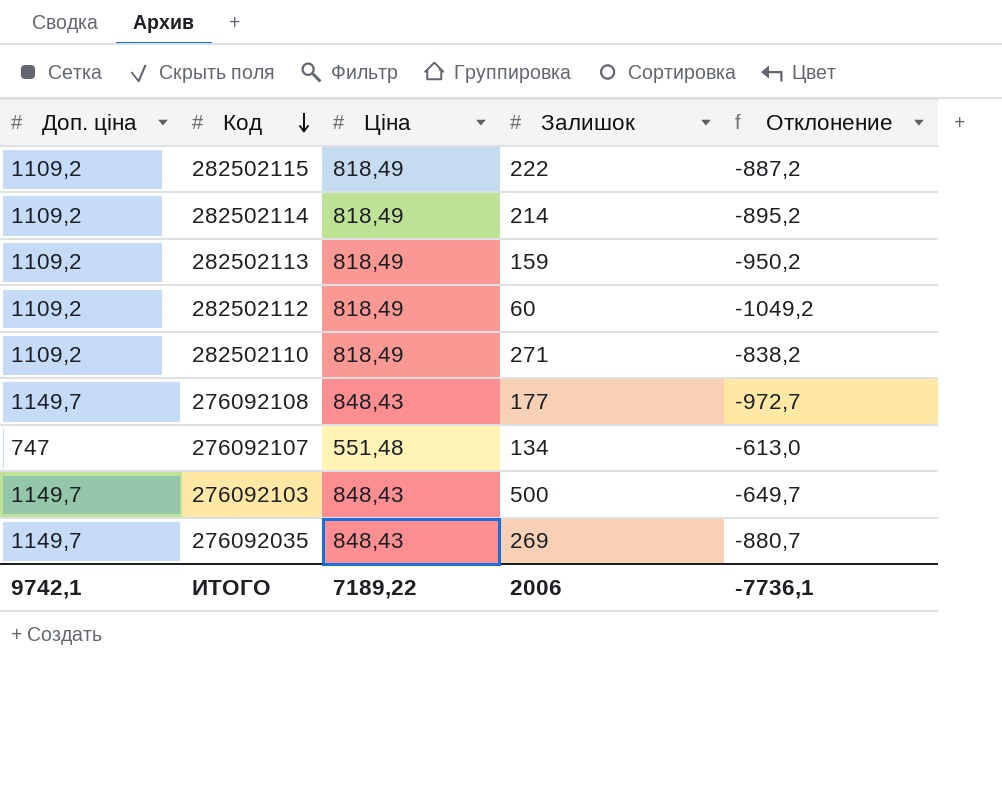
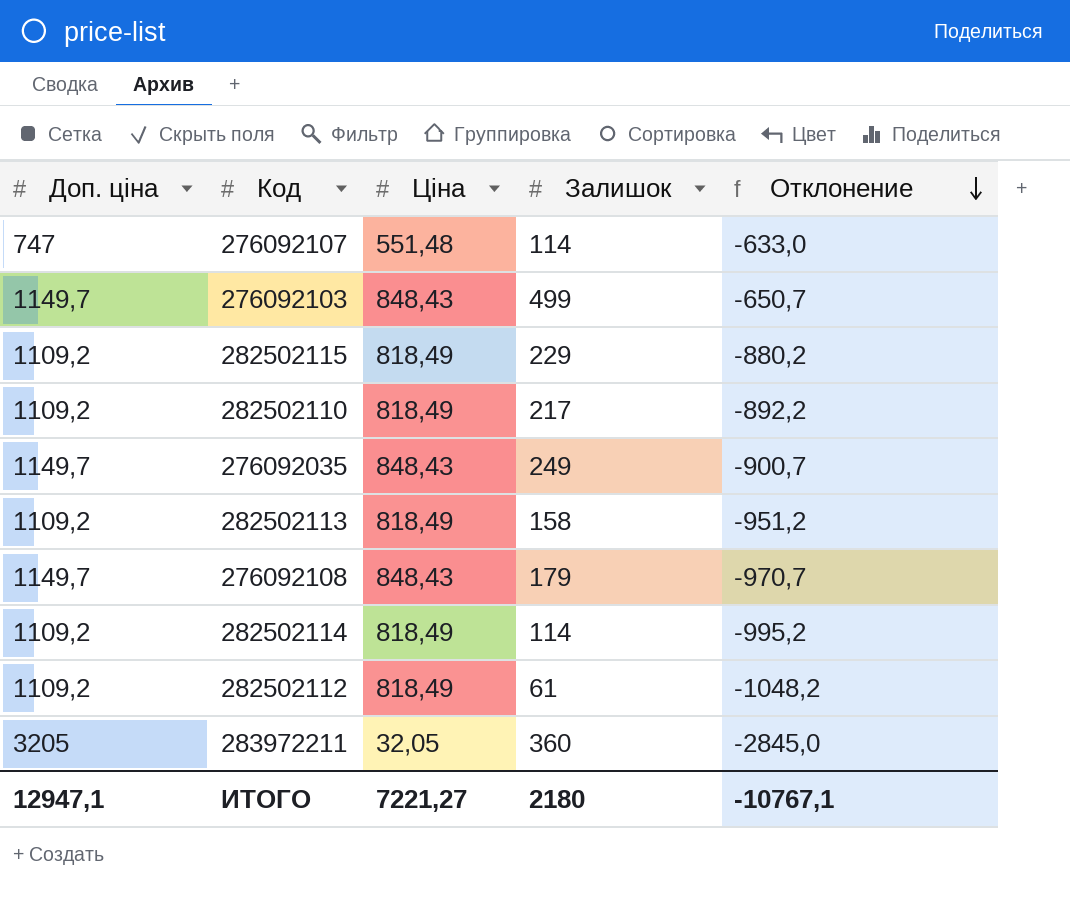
row order: Код descending -> Отклонение descending
276092107 | Залишок: 134 -> 114
276092107 | Отклонение: -613,0 -> -633,0
276092103 | Залишок: 500 -> 499
276092103 | Отклонение: -649,7 -> -650,7
282502115 | Залишок: 222 -> 229
282502115 | Отклонение: -887,2 -> -880,2
282502110 | Залишок: 271 -> 217
282502110 | Отклонение: -838,2 -> -892,2
276092035 | Залишок: 269 -> 249
276092035 | Отклонение: -880,7 -> -900,7
282502113 | Залишок: 159 -> 158
282502113 | Отклонение: -950,2 -> -951,2
276092108 | Залишок: 177 -> 179
276092108 | Отклонение: -972,7 -> -970,7
282502114 | Залишок: 214 -> 114
282502114 | Отклонение: -895,2 -> -995,2
282502112 | Залишок: 60 -> 61
282502112 | Отклонение: -1049,2 -> -1048,2
row 283972211: none -> 3205 | 32,05 | 360 | -2845,0
ИТОГО | Доп. ціна: 9742,1 -> 12947,1
ИТОГО | Ціна: 7189,22 -> 7221,27
ИТОГО | Залишок: 2006 -> 2180
ИТОГО | Отклонение: -7736,1 -> -10767,1

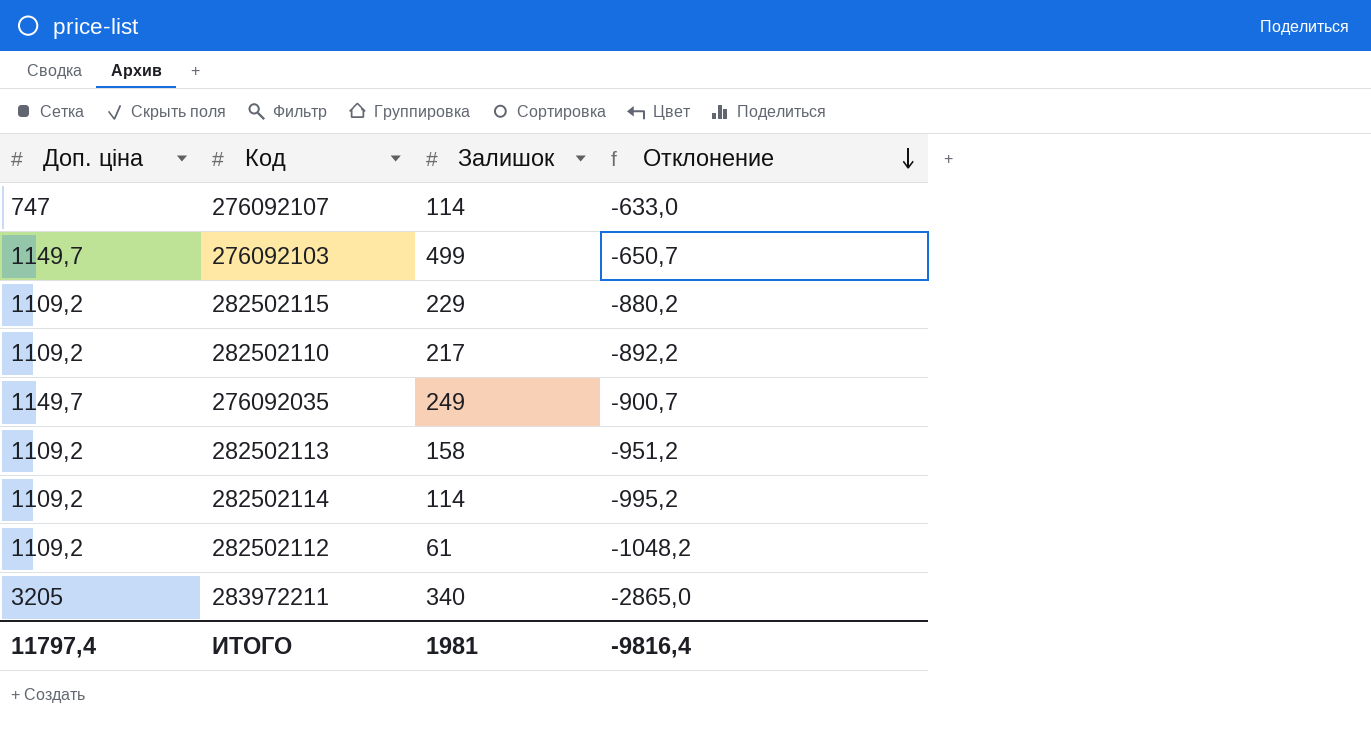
column Ціна | position: 3 -> none
row 276092108: 1149,7 | 848,43 | 179 | -970,7 -> none
283972211 | Залишок: 360 -> 340
283972211 | Отклонение: -2845,0 -> -2865,0
ИТОГО | Доп. ціна: 12947,1 -> 11797,4
ИТОГО | Залишок: 2180 -> 1981
ИТОГО | Отклонение: -10767,1 -> -9816,4

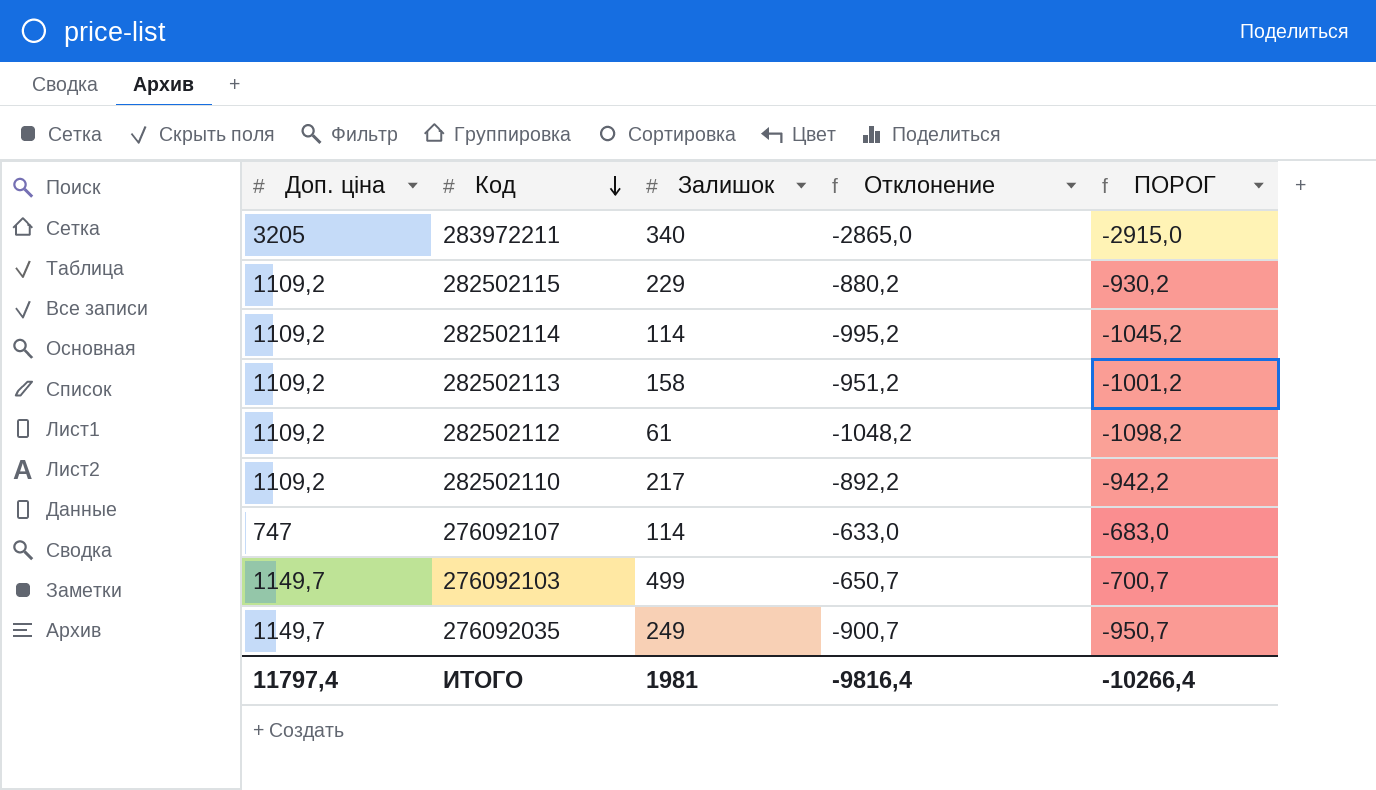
row order: Отклонение descending -> Код descending
column ПОРОГ | formula: none -> [Отклонение] - 50

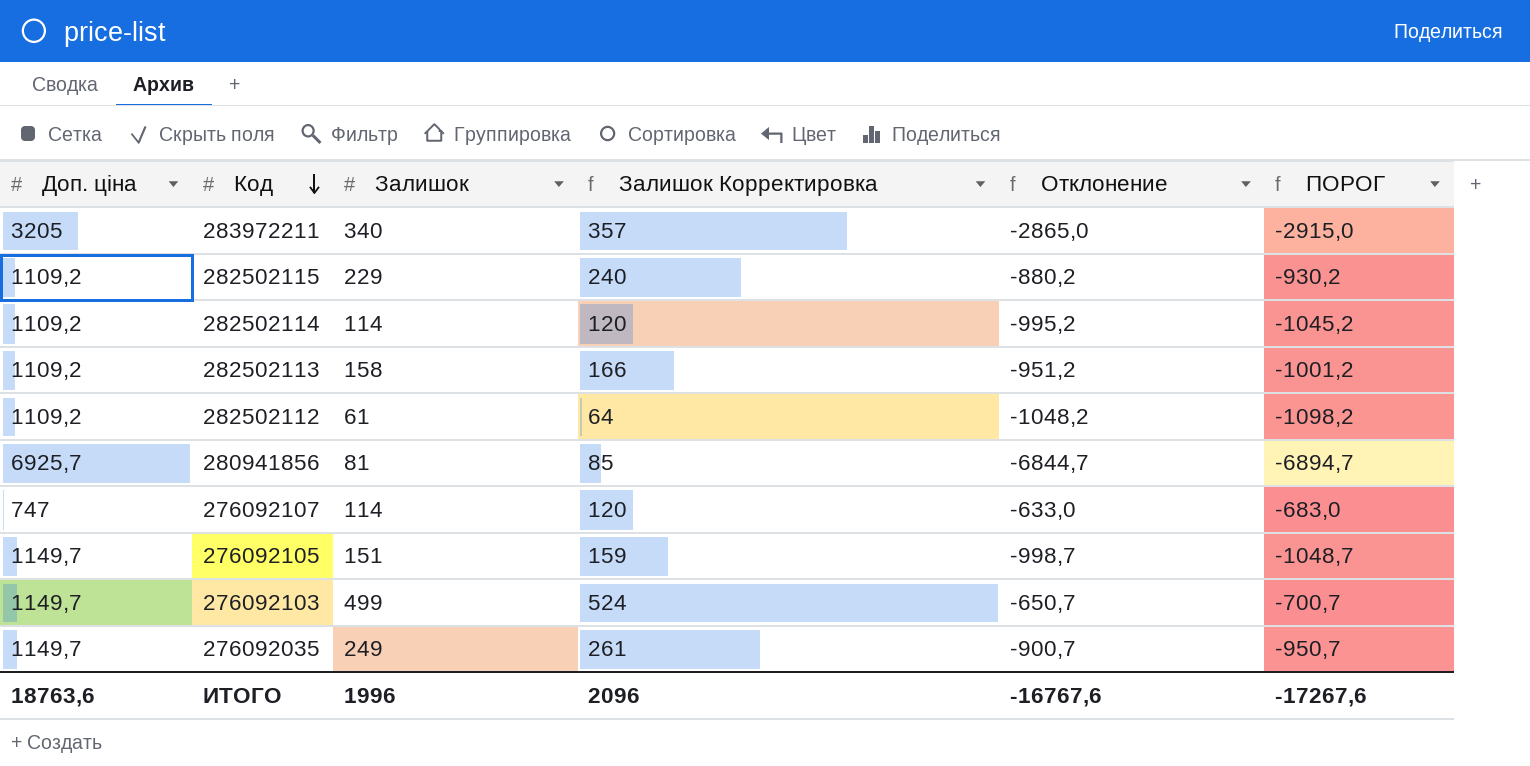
column Залишок Корректировка | formula: none -> [Залишок] * 1,05
row 282502110: 1109,2 | 217 | -892,2 | -942,2 -> none
row 280941856: none -> 6925,7 | 81 | 85 | -6844,7 | -6894,7
row 276092105: none -> 1149,7 | 151 | 159 | -998,7 | -1048,7
ИТОГО | Доп. ціна: 11797,4 -> 18763,6
ИТОГО | Залишок: 1981 -> 1996
ИТОГО | Отклонение: -9816,4 -> -16767,6
ИТОГО | ПОРОГ: -10266,4 -> -17267,6

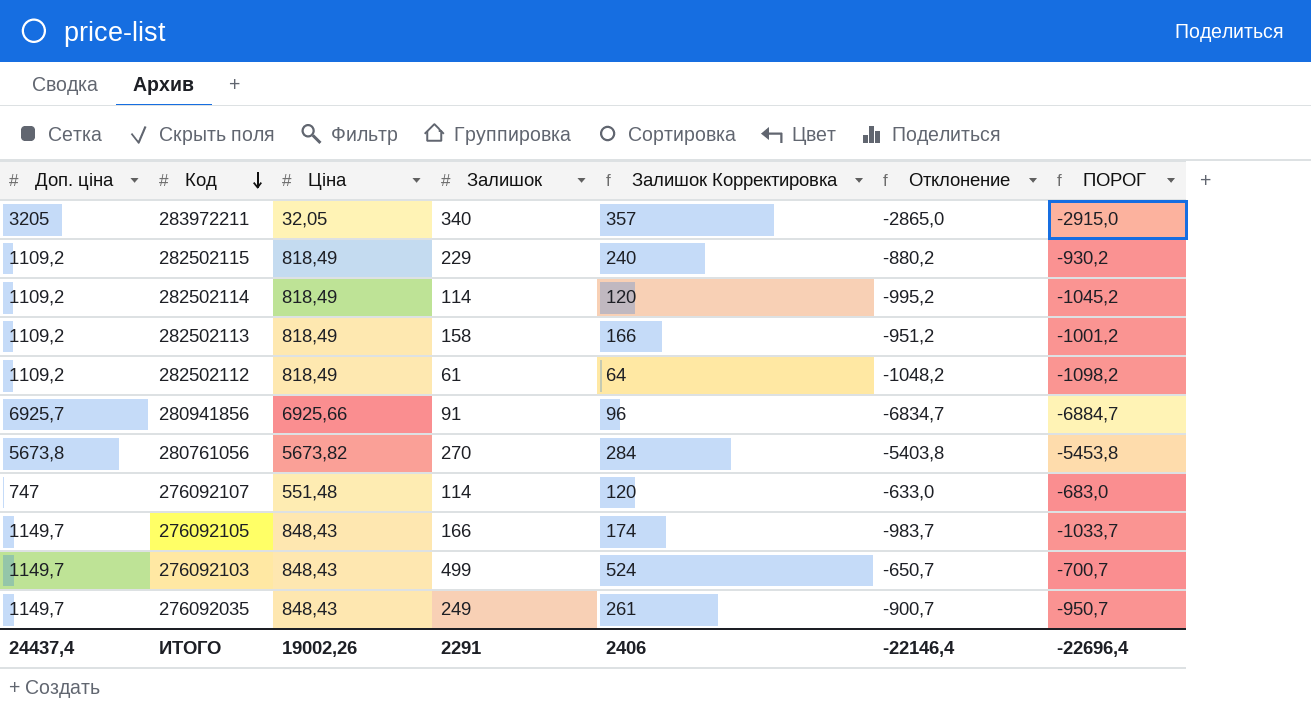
column Ціна | position: none -> 3
280941856 | Залишок: 81 -> 91
280941856 | Залишок Корректировка: 85 -> 96
280941856 | Отклонение: -6844,7 -> -6834,7
280941856 | ПОРОГ: -6894,7 -> -6884,7
row 280761056: none -> 5673,8 | 5673,82 | 270 | 284 | -5403,8 | -5453,8
276092105 | Залишок: 151 -> 166
276092105 | Залишок Корректировка: 159 -> 174
276092105 | Отклонение: -998,7 -> -983,7
276092105 | ПОРОГ: -1048,7 -> -1033,7
ИТОГО | Доп. ціна: 18763,6 -> 24437,4
ИТОГО | Залишок: 1996 -> 2291
ИТОГО | Залишок Корректировка: 2096 -> 2406
ИТОГО | Отклонение: -16767,6 -> -22146,4
ИТОГО | ПОРОГ: -17267,6 -> -22696,4

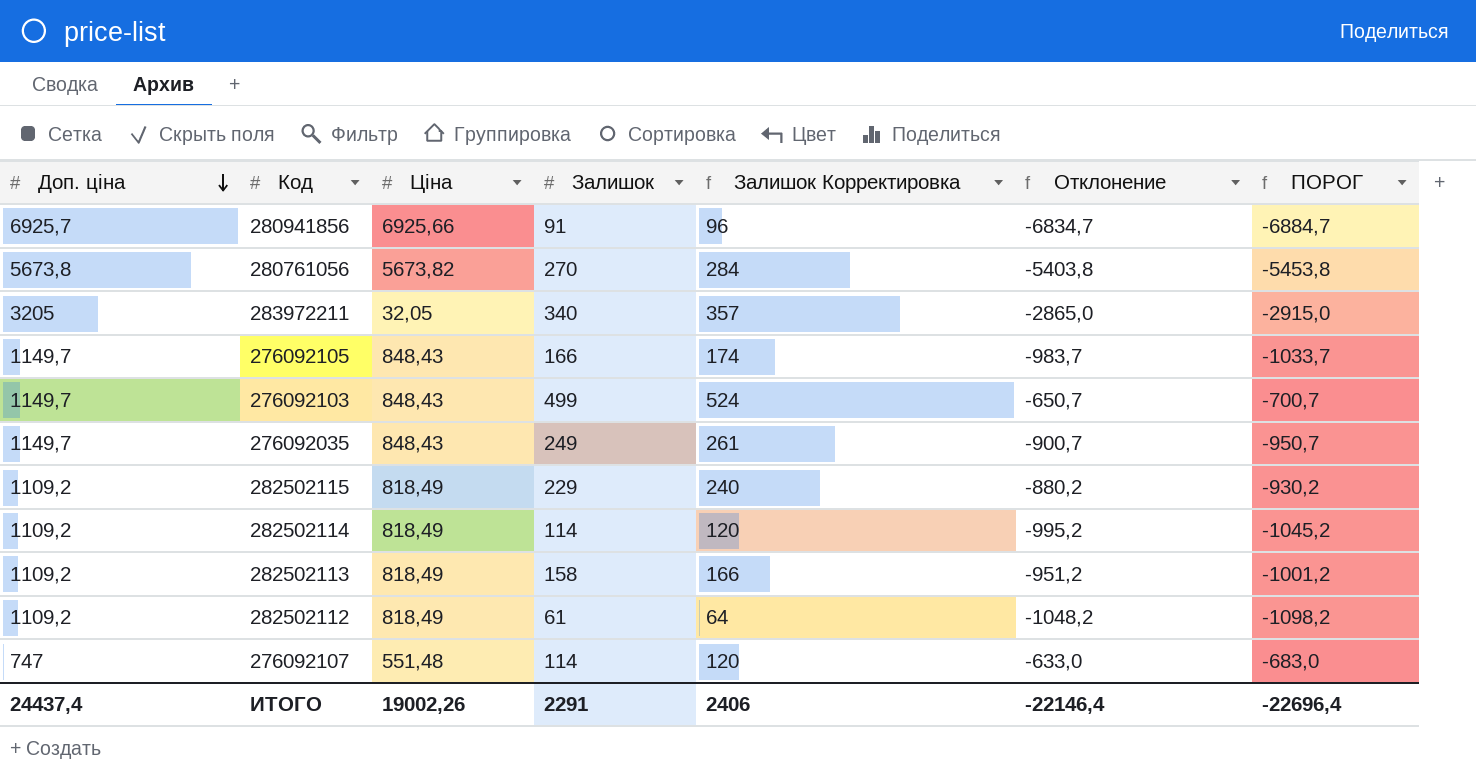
row order: Код descending -> Доп. ціна descending

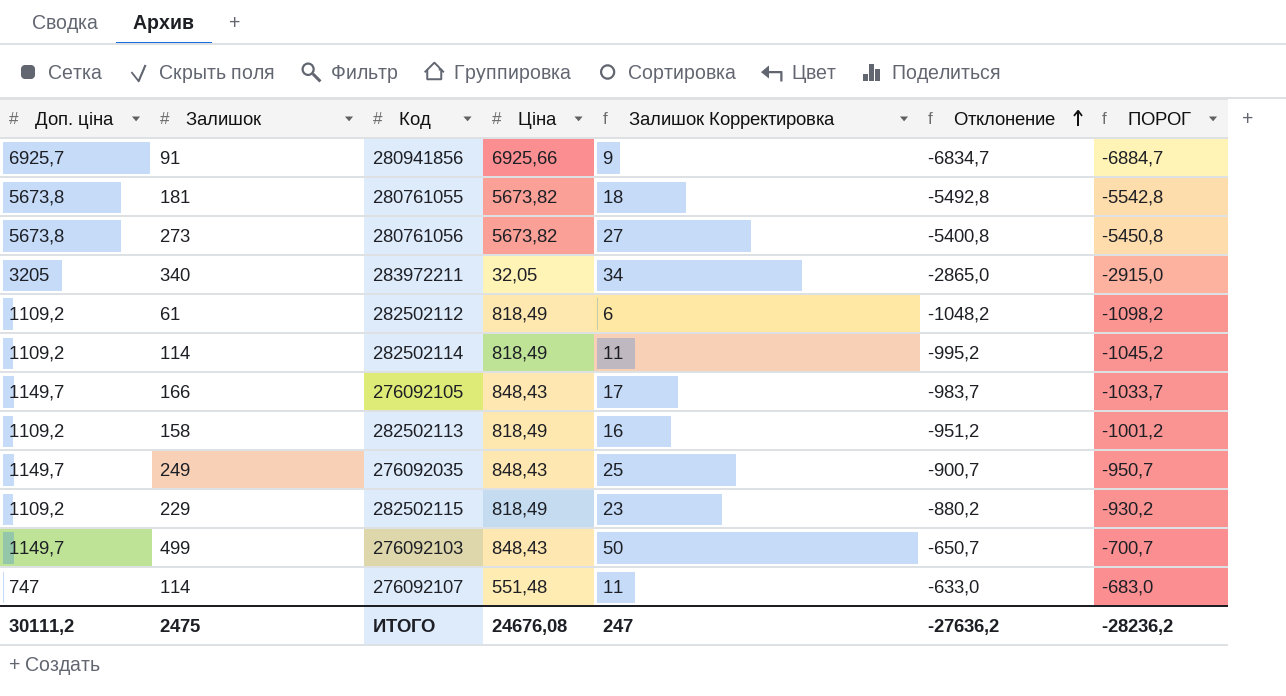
row order: Доп. ціна descending -> Отклонение ascending
column Залишок | position: 4 -> 2
column Залишок Корректировка | formula: [Залишок] * 1,05 -> [Залишок] * 0,1
row 280761055: none -> 5673,8 | 181 | 5673,82 | 18 | -5492,8 | -5542,8
280761056 | Залишок: 270 -> 273
280761056 | Отклонение: -5403,8 -> -5400,8
280761056 | ПОРОГ: -5453,8 -> -5450,8
ИТОГО | Доп. ціна: 24437,4 -> 30111,2
ИТОГО | Залишок: 2291 -> 2475
ИТОГО | Ціна: 19002,26 -> 24676,08
ИТОГО | Залишок Корректировка: 2406 -> 247
ИТОГО | Отклонение: -22146,4 -> -27636,2
ИТОГО | ПОРОГ: -22696,4 -> -28236,2

